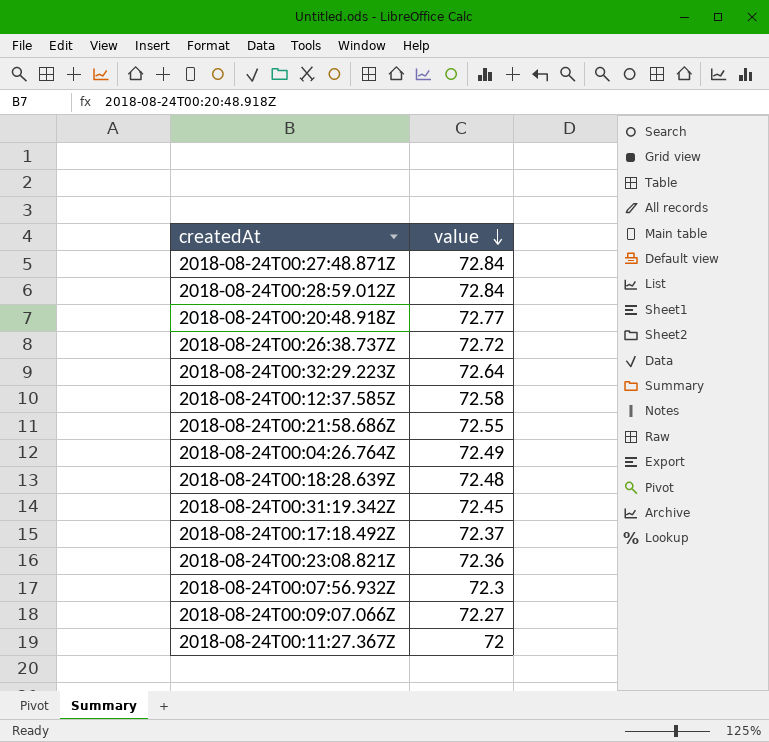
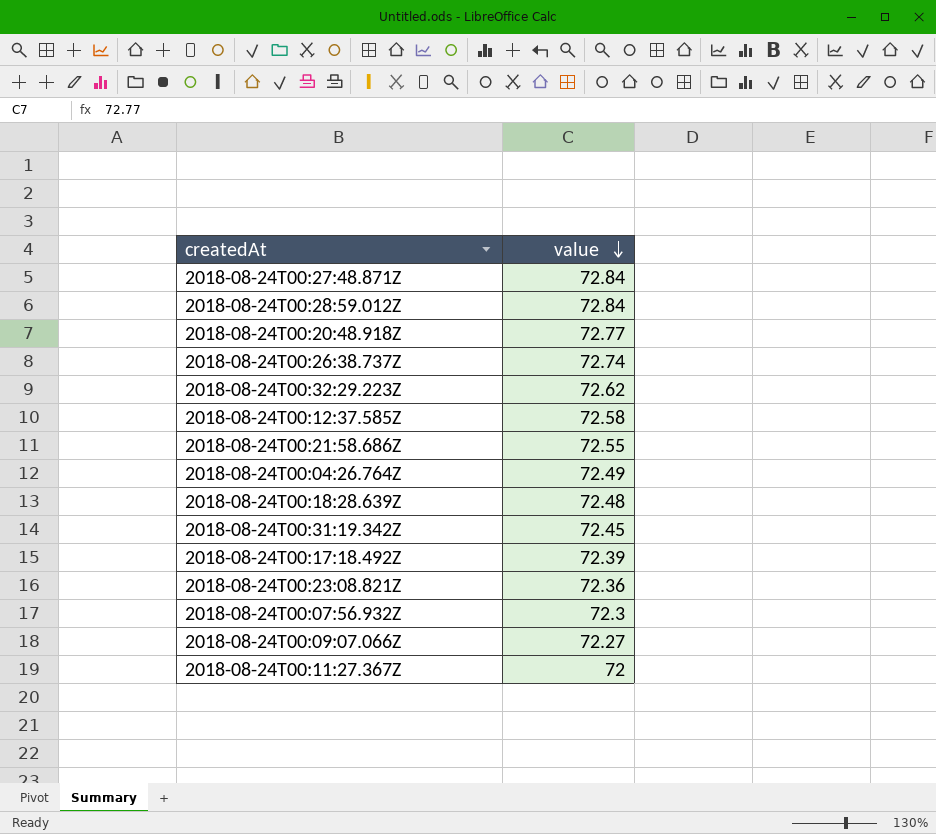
2018-08-24T00:26:38.737Z | value: 72.72 -> 72.74
2018-08-24T00:32:29.223Z | value: 72.64 -> 72.62
2018-08-24T00:17:18.492Z | value: 72.37 -> 72.39

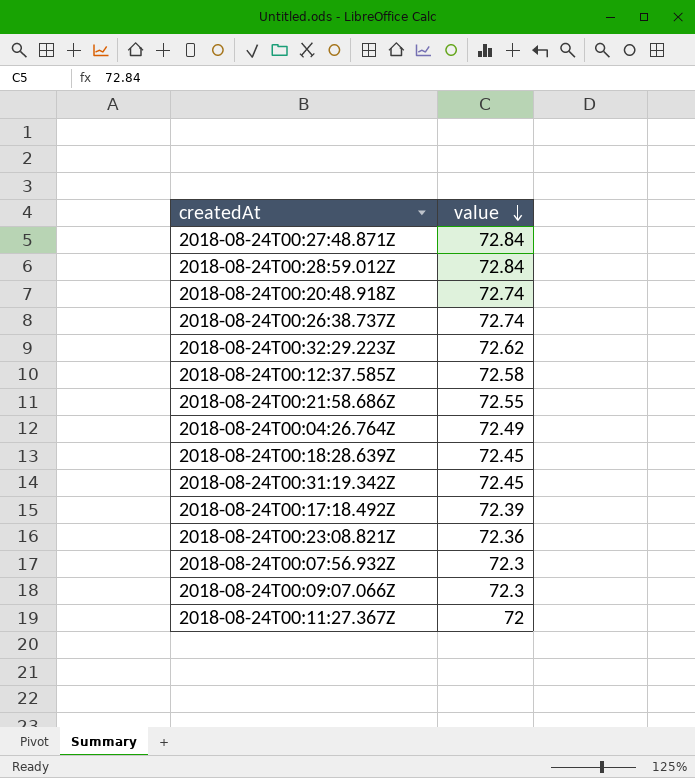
2018-08-24T00:20:48.918Z | value: 72.77 -> 72.74
2018-08-24T00:18:28.639Z | value: 72.48 -> 72.45
2018-08-24T00:09:07.066Z | value: 72.27 -> 72.3

